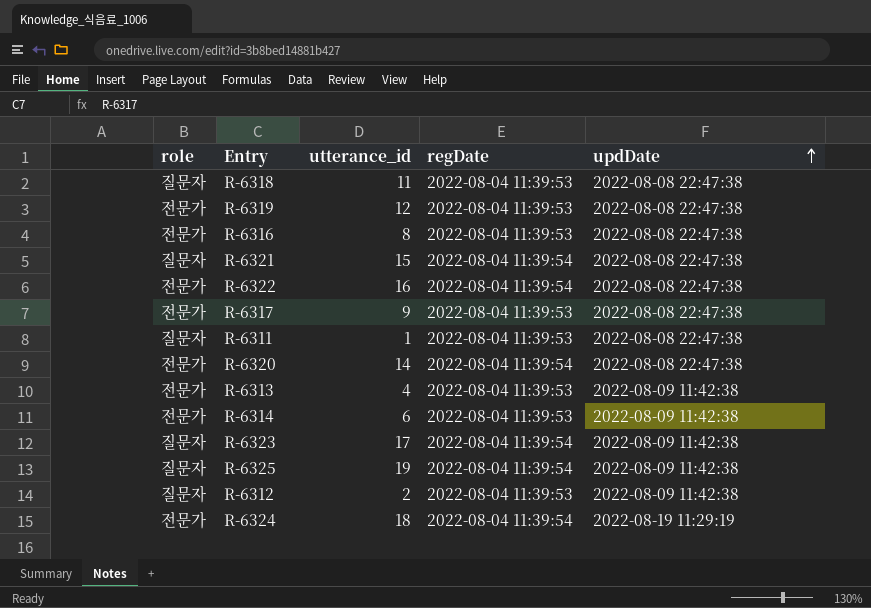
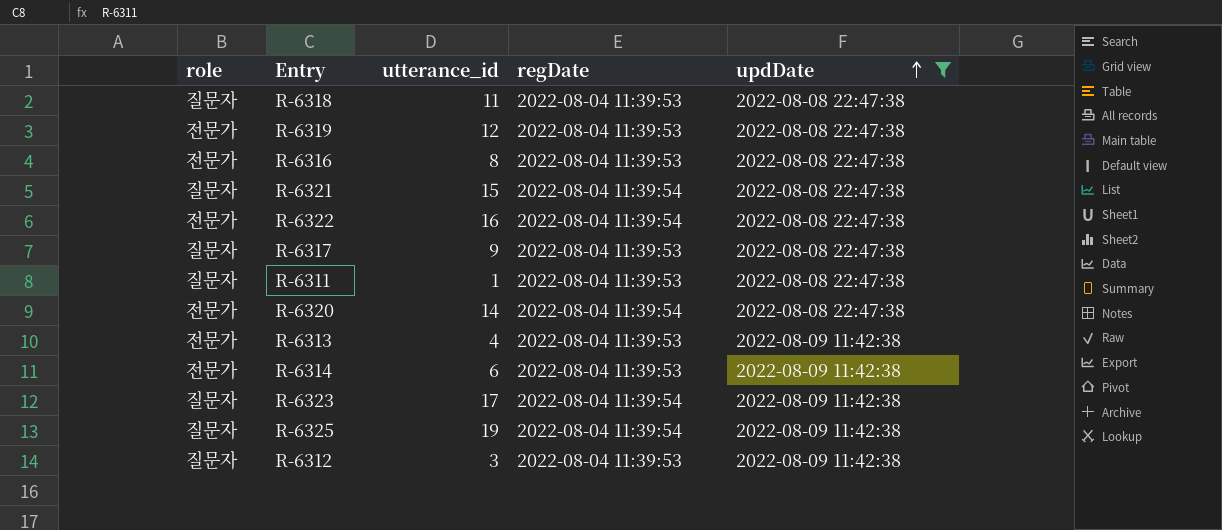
filter: none -> updDate != 2022-08-19 11:29:19
R-6317 | role: 전문가 -> 질문자
R-6312 | utterance_id: 2 -> 3

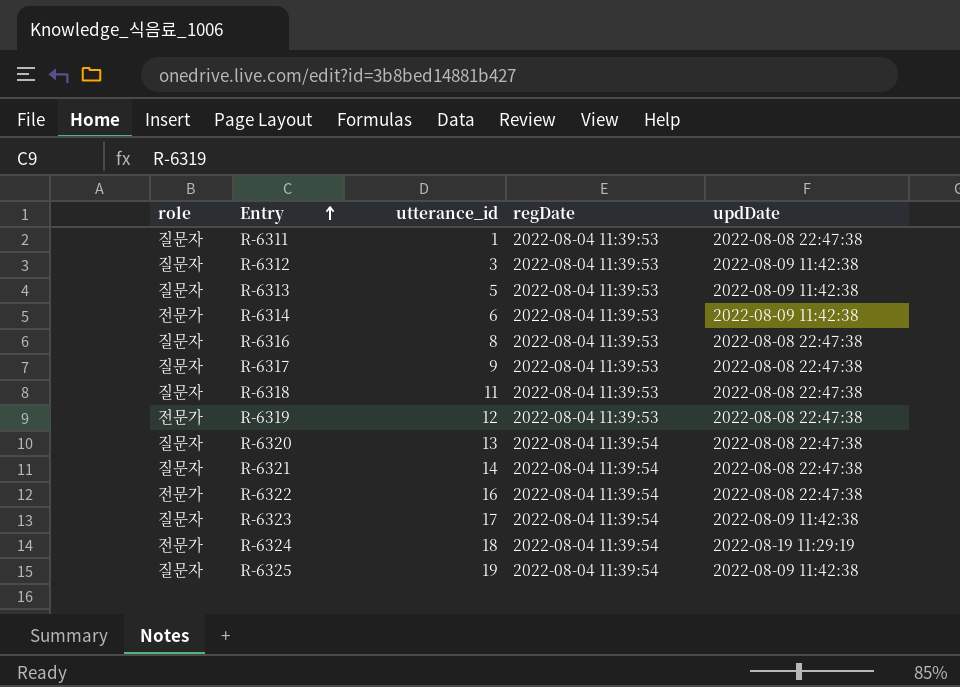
filter: updDate != 2022-08-19 11:29:19 -> none
row order: updDate ascending -> Entry ascending
R-6313 | role: 전문가 -> 질문자
R-6313 | utterance_id: 4 -> 5
R-6316 | role: 전문가 -> 질문자
R-6320 | role: 전문가 -> 질문자
R-6320 | utterance_id: 14 -> 13
R-6321 | utterance_id: 15 -> 14

